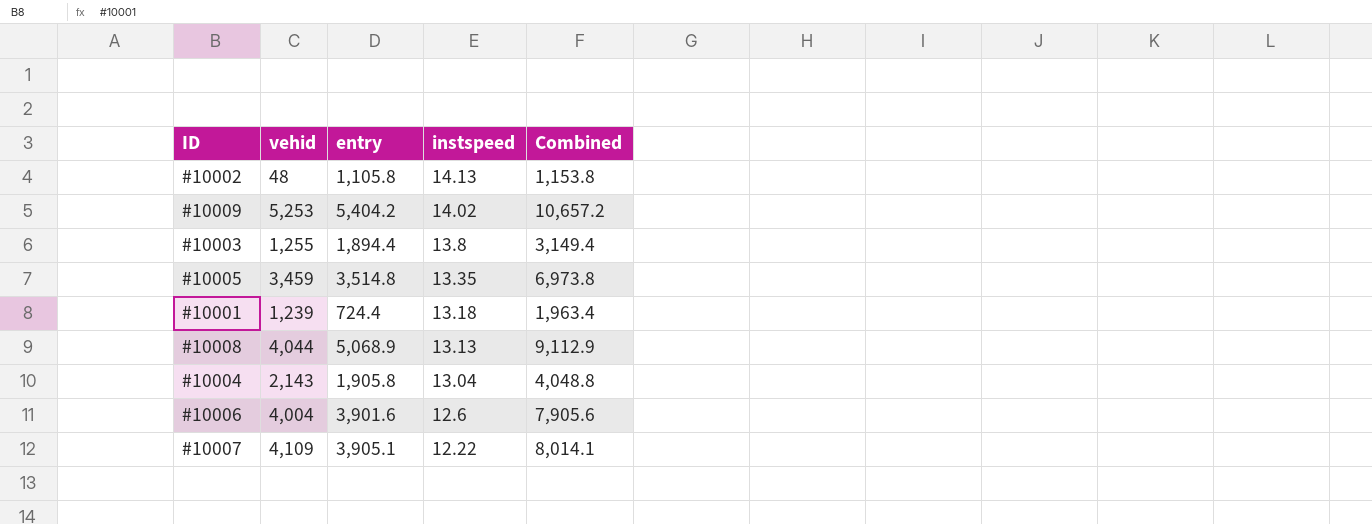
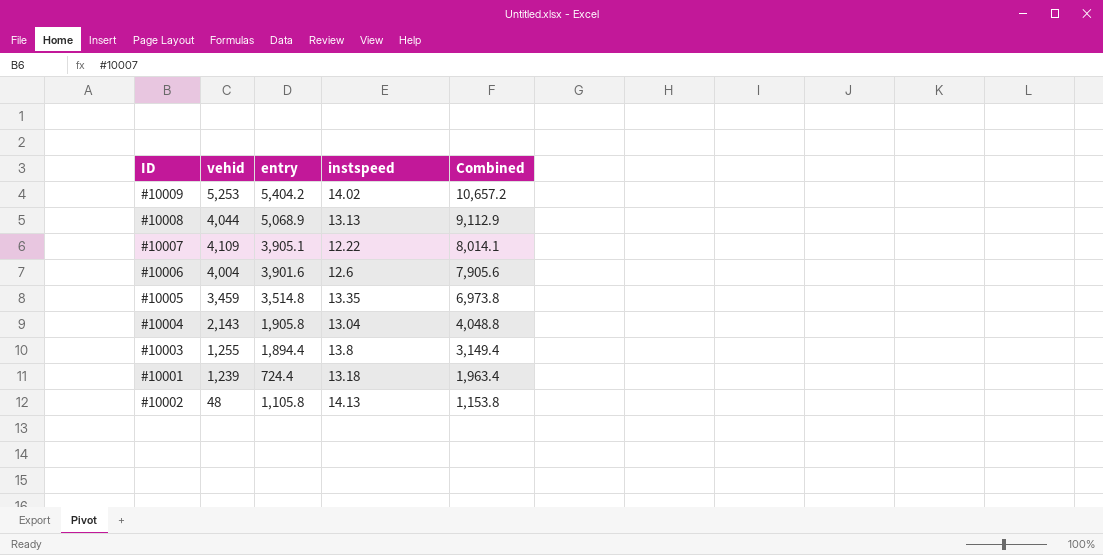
row order: instspeed descending -> Combined descending

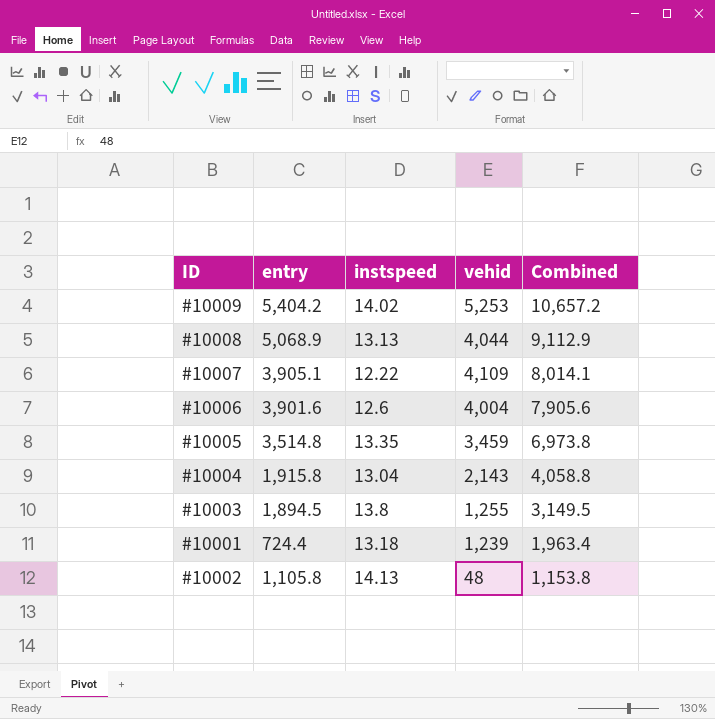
column vehid | position: 2 -> 4
#10004 | entry: 1,905.8 -> 1,915.8
#10004 | Combined: 4,048.8 -> 4,058.8
#10003 | entry: 1,894.4 -> 1,894.5
#10003 | Combined: 3,149.4 -> 3,149.5

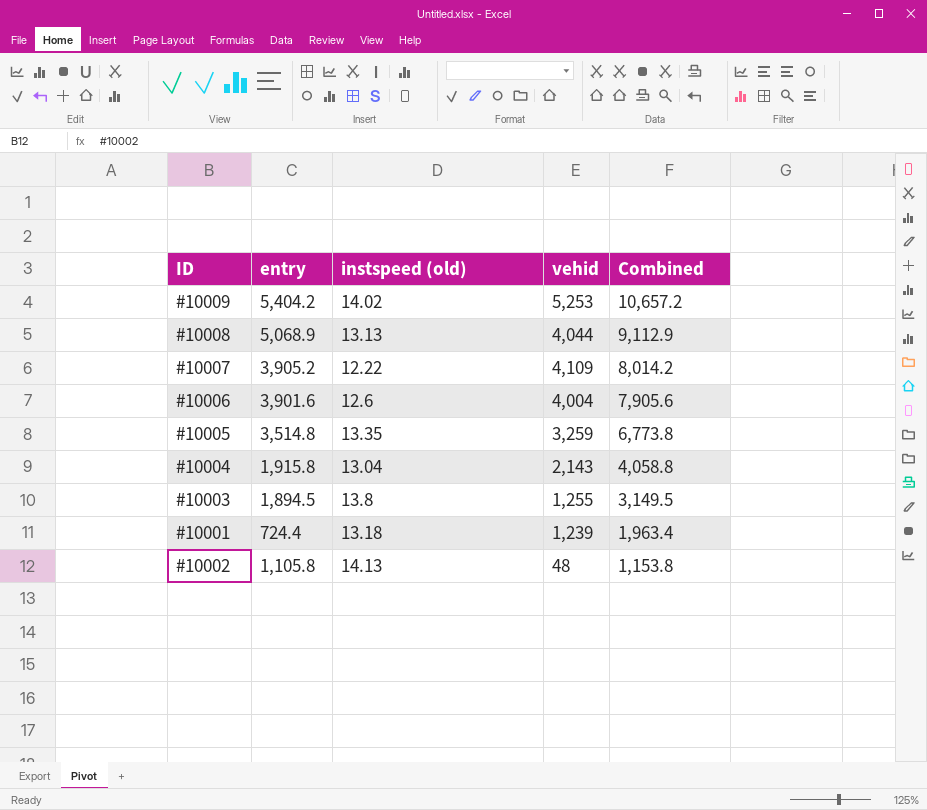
column name: instspeed -> instspeed (old)
#10007 | entry: 3,905.1 -> 3,905.2
#10007 | Combined: 8,014.1 -> 8,014.2
#10005 | vehid: 3,459 -> 3,259
#10005 | Combined: 6,973.8 -> 6,773.8

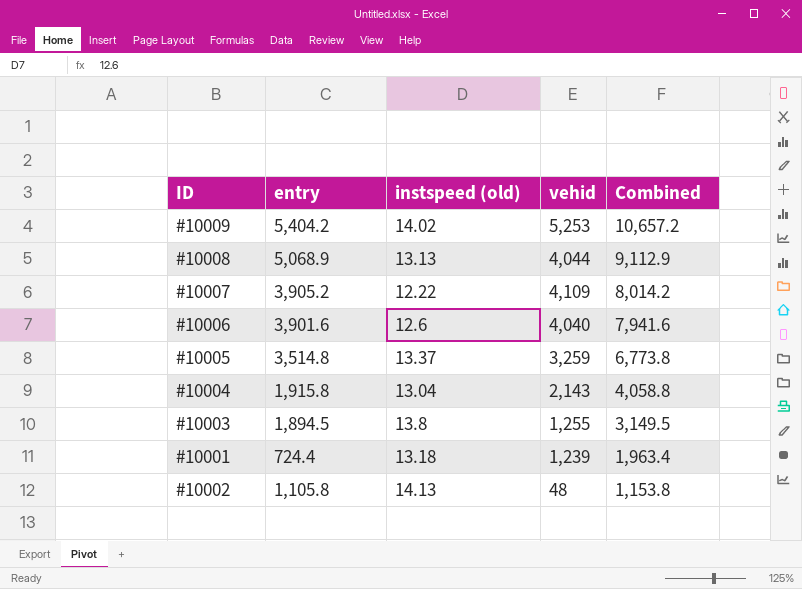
#10006 | vehid: 4,004 -> 4,040
#10006 | Combined: 7,905.6 -> 7,941.6
#10005 | instspeed (old): 13.35 -> 13.37

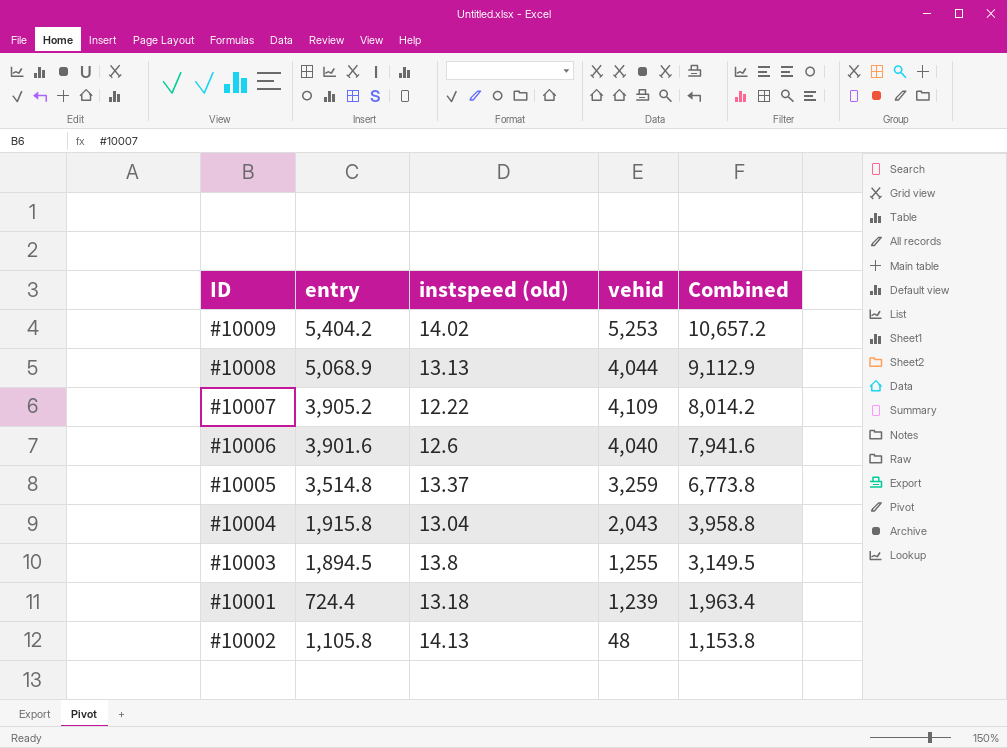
#10004 | vehid: 2,143 -> 2,043
#10004 | Combined: 4,058.8 -> 3,958.8

